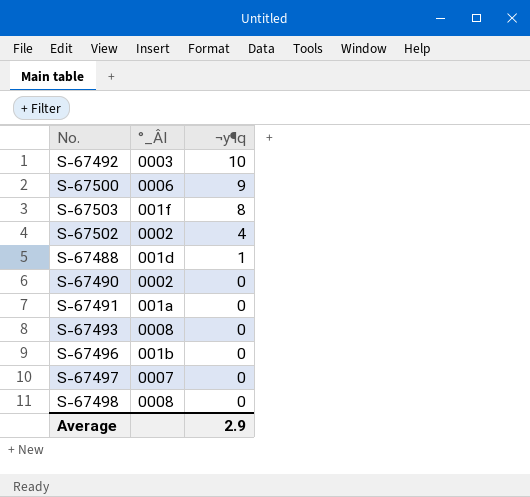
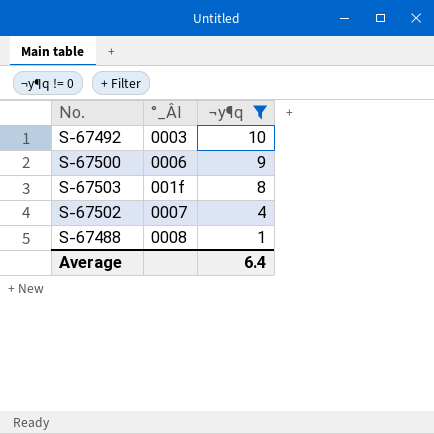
filter: none -> ¬y¶q != 0
S-67502 | °_ÂI: 0002 -> 0007
S-67488 | °_ÂI: 001d -> 0008
Average | ¬y¶q: 2.9 -> 6.4

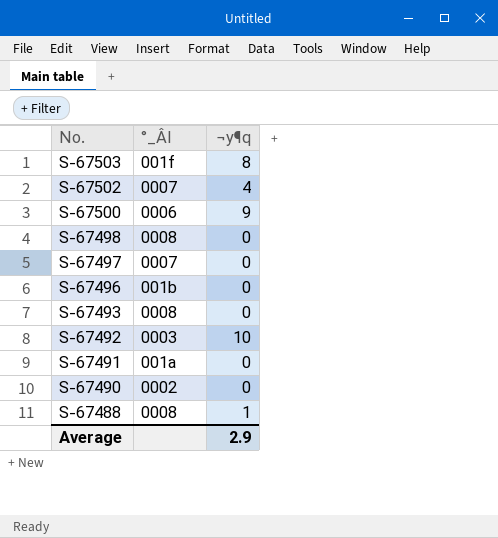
filter: ¬y¶q != 0 -> none
row order: ¬y¶q descending -> No. descending
Average | ¬y¶q: 6.4 -> 2.9

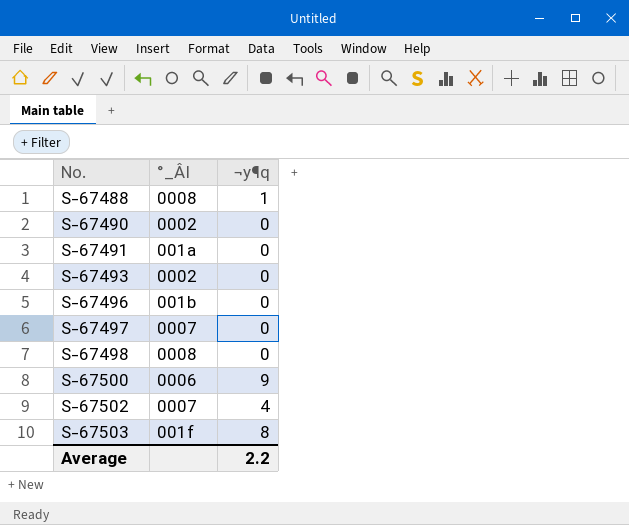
row order: No. descending -> No. ascending
row S-67492: 0003 | 10 -> none
S-67493 | °_ÂI: 0008 -> 0002
Average | ¬y¶q: 2.9 -> 2.2

